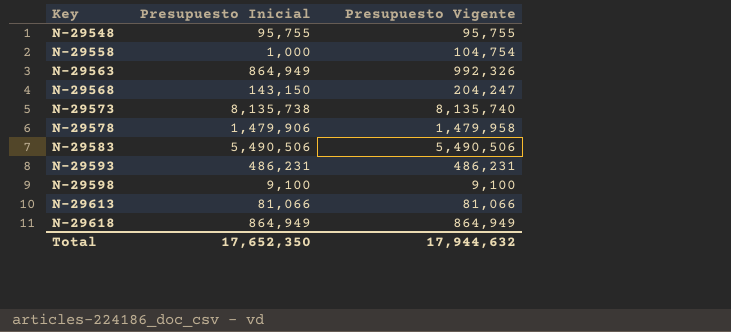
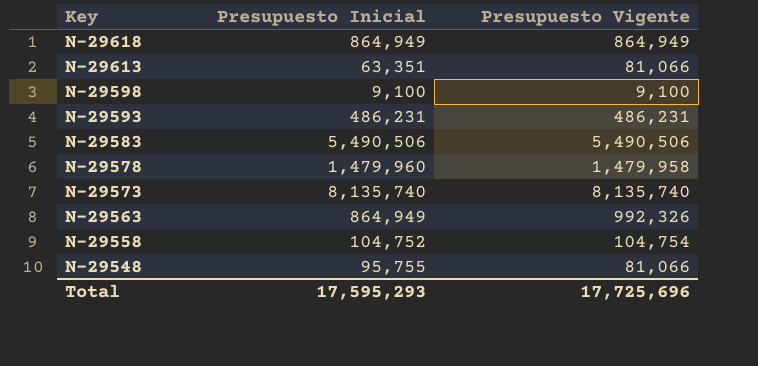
row order: Key ascending -> Key descending
row N-29568: 143,150 | 204,247 -> none
N-29613 | Presupuesto Inicial: 81,066 -> 63,351
N-29578 | Presupuesto Inicial: 1,479,906 -> 1,479,960
N-29573 | Presupuesto Inicial: 8,135,738 -> 8,135,740
N-29558 | Presupuesto Inicial: 1,000 -> 104,752
N-29548 | Presupuesto Vigente: 95,755 -> 81,066
Total | Presupuesto Inicial: 17,652,350 -> 17,595,293
Total | Presupuesto Vigente: 17,944,632 -> 17,725,696

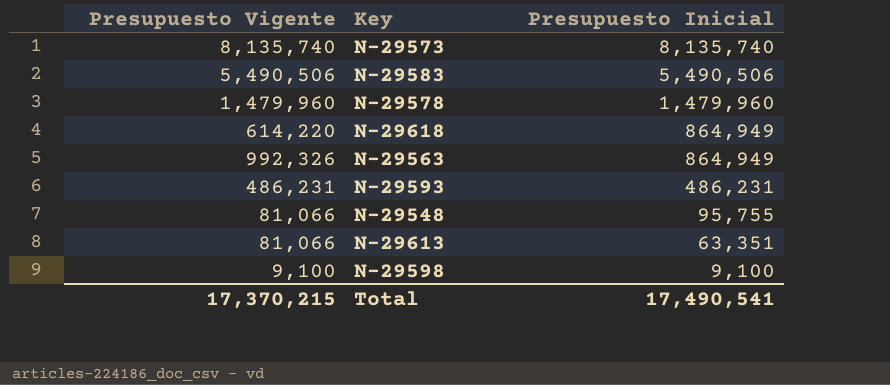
row order: Key descending -> Presupuesto Inicial descending
column Presupuesto Vigente | position: 3 -> 1
row N-29558: 104,752 | 104,754 -> none
N-29578 | Presupuesto Vigente: 1,479,958 -> 1,479,960
N-29618 | Presupuesto Vigente: 864,949 -> 614,220
Total | Presupuesto Vigente: 17,725,696 -> 17,370,215
Total | Presupuesto Inicial: 17,595,293 -> 17,490,541

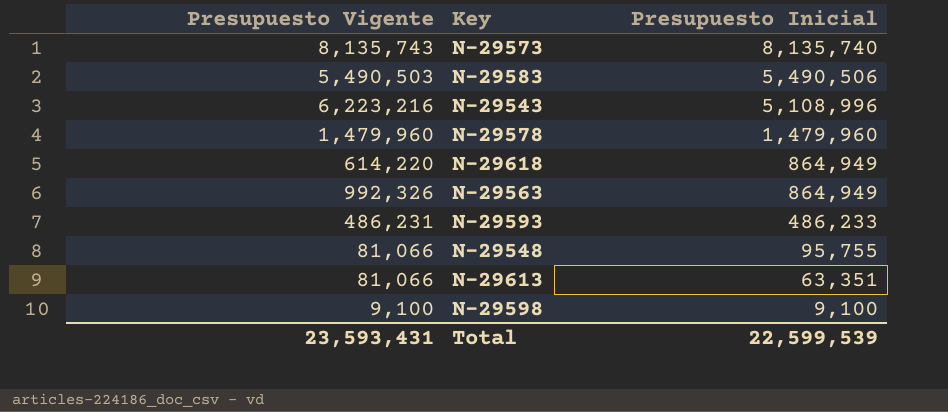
N-29573 | Presupuesto Vigente: 8,135,740 -> 8,135,743
N-29583 | Presupuesto Vigente: 5,490,506 -> 5,490,503
row N-29543: none -> 6,223,216 | 5,108,996
N-29593 | Presupuesto Inicial: 486,231 -> 486,233
Total | Presupuesto Vigente: 17,370,215 -> 23,593,431
Total | Presupuesto Inicial: 17,490,541 -> 22,599,539

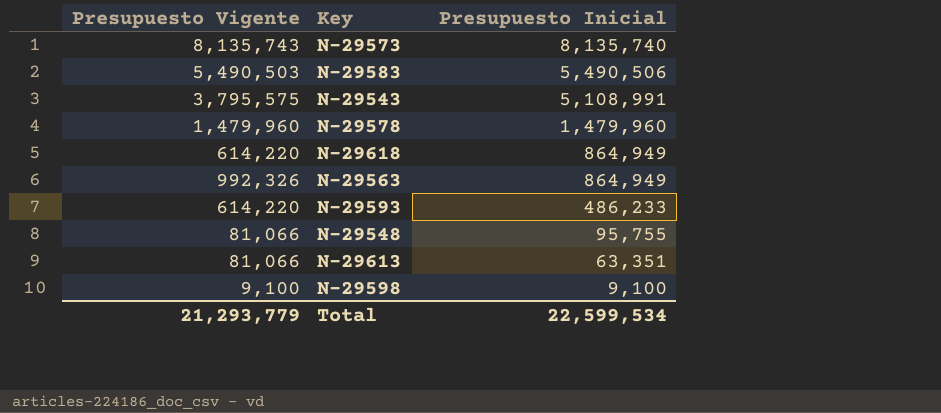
N-29543 | Presupuesto Vigente: 6,223,216 -> 3,795,575
N-29543 | Presupuesto Inicial: 5,108,996 -> 5,108,991
N-29593 | Presupuesto Vigente: 486,231 -> 614,220
Total | Presupuesto Vigente: 23,593,431 -> 21,293,779
Total | Presupuesto Inicial: 22,599,539 -> 22,599,534

